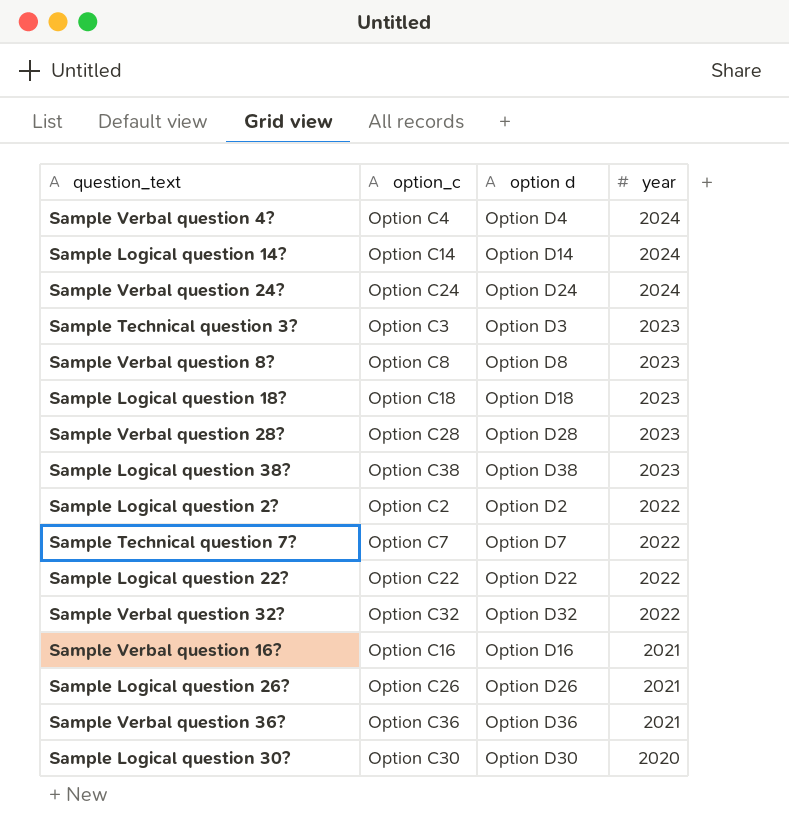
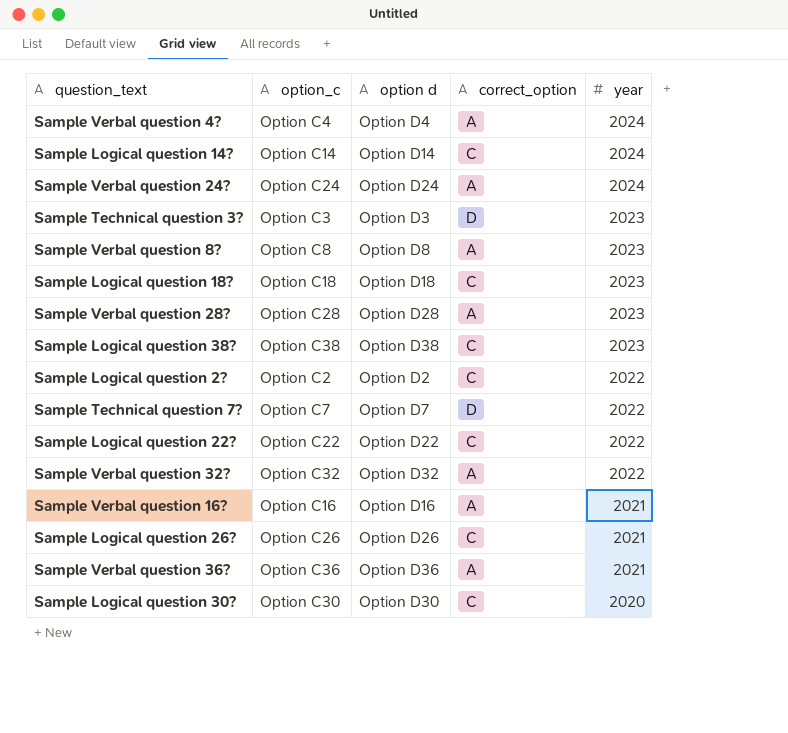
column correct_option | position: none -> 4

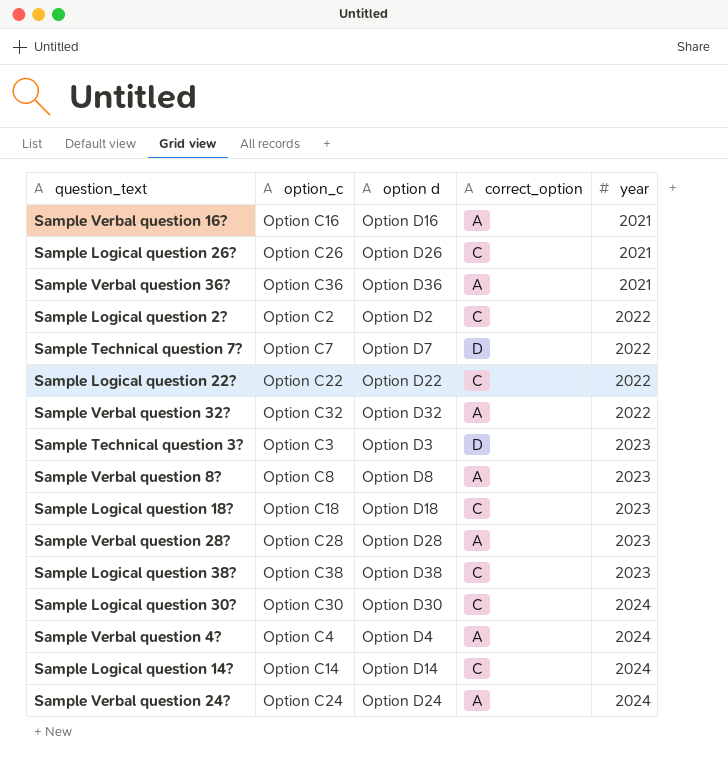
row order: year descending -> year ascending
Sample Logical question 30? | year: 2020 -> 2024

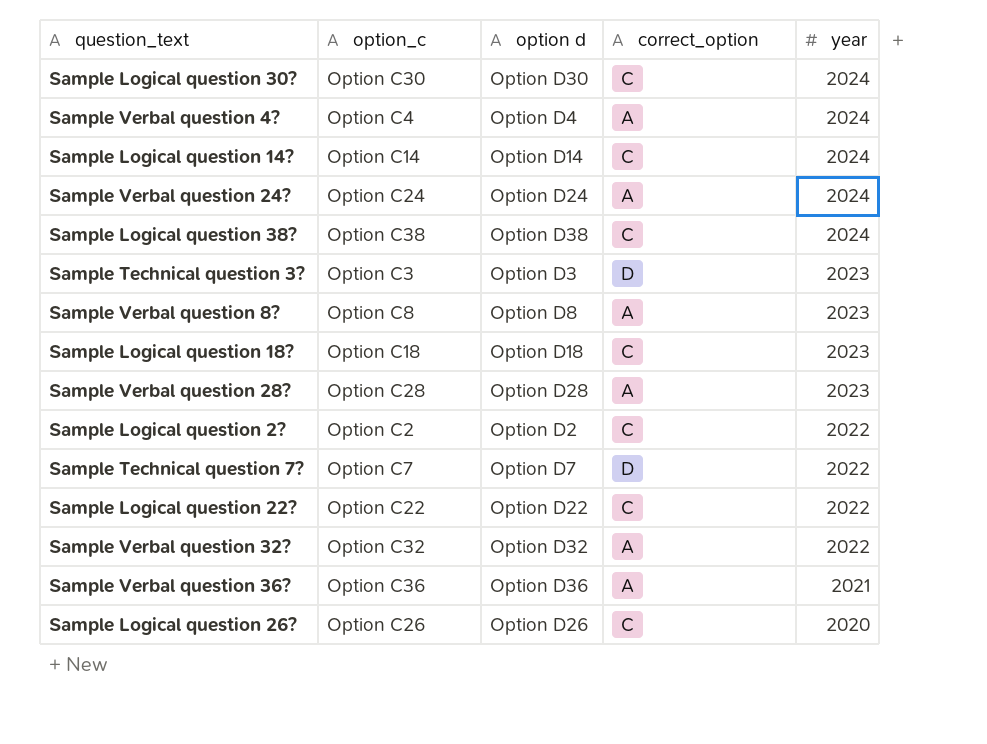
row order: year ascending -> year descending
row Sample Verbal question 16?: Option C16 | Option D16 | A | 2021 -> none
Sample Logical question 38? | year: 2023 -> 2024
Sample Logical question 26? | year: 2021 -> 2020

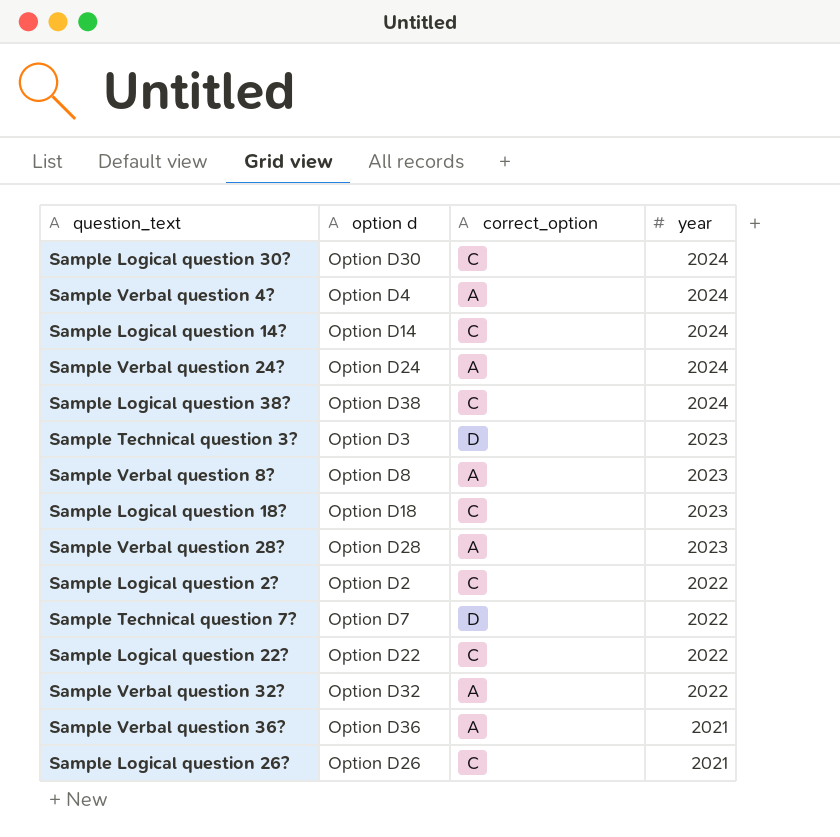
column option_c | position: 2 -> none
Sample Logical question 26? | year: 2020 -> 2021

